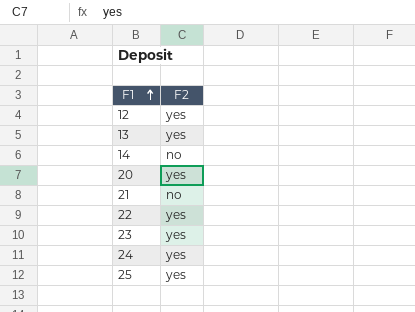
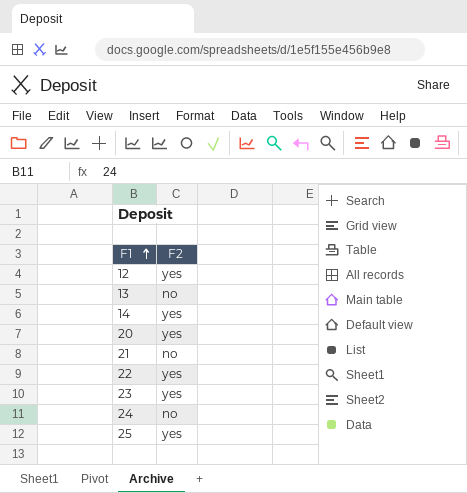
13 | F2: yes -> no
14 | F2: no -> yes
24 | F2: yes -> no

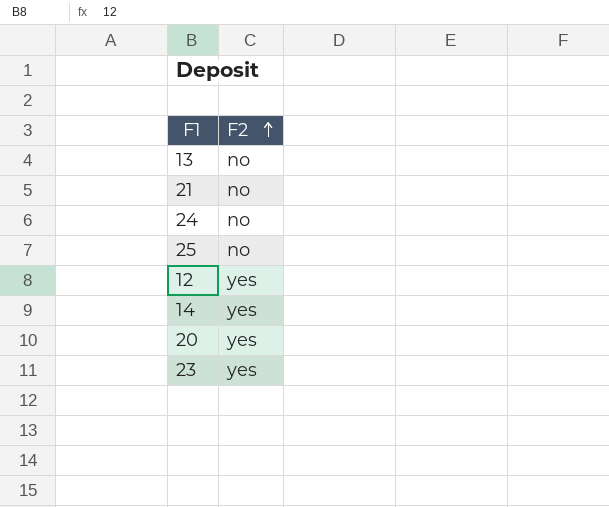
row order: F1 ascending -> F2 ascending
row 22: yes -> none
25 | F2: yes -> no

